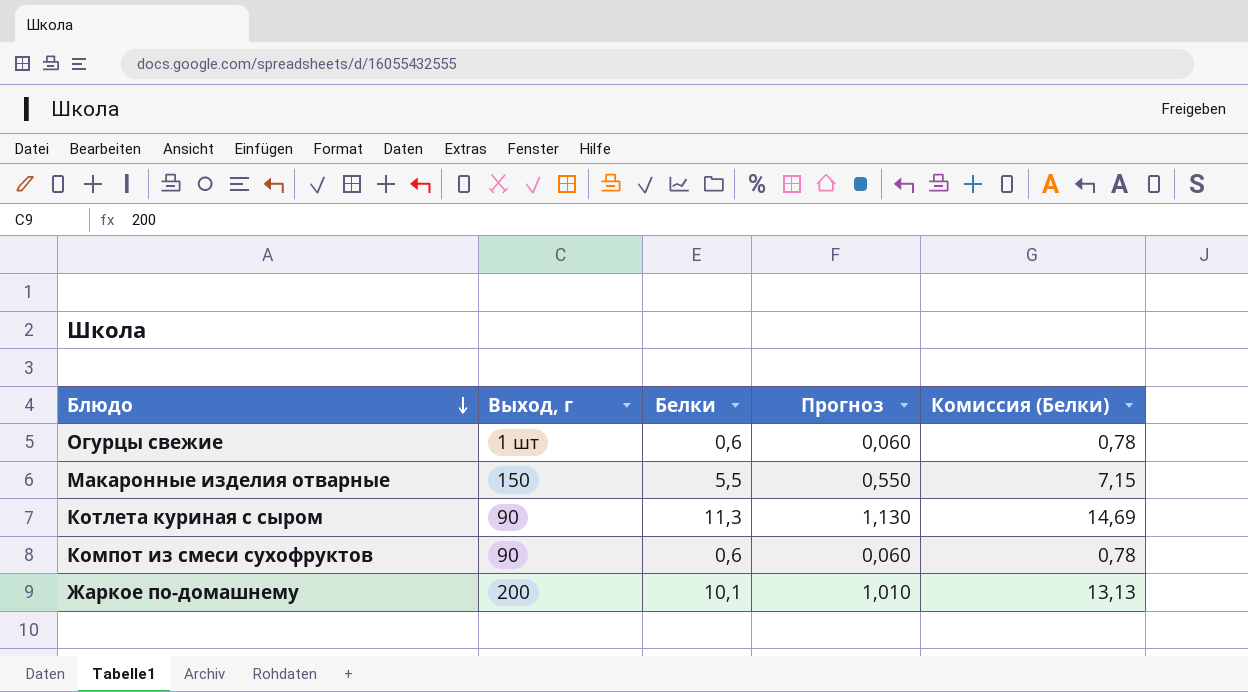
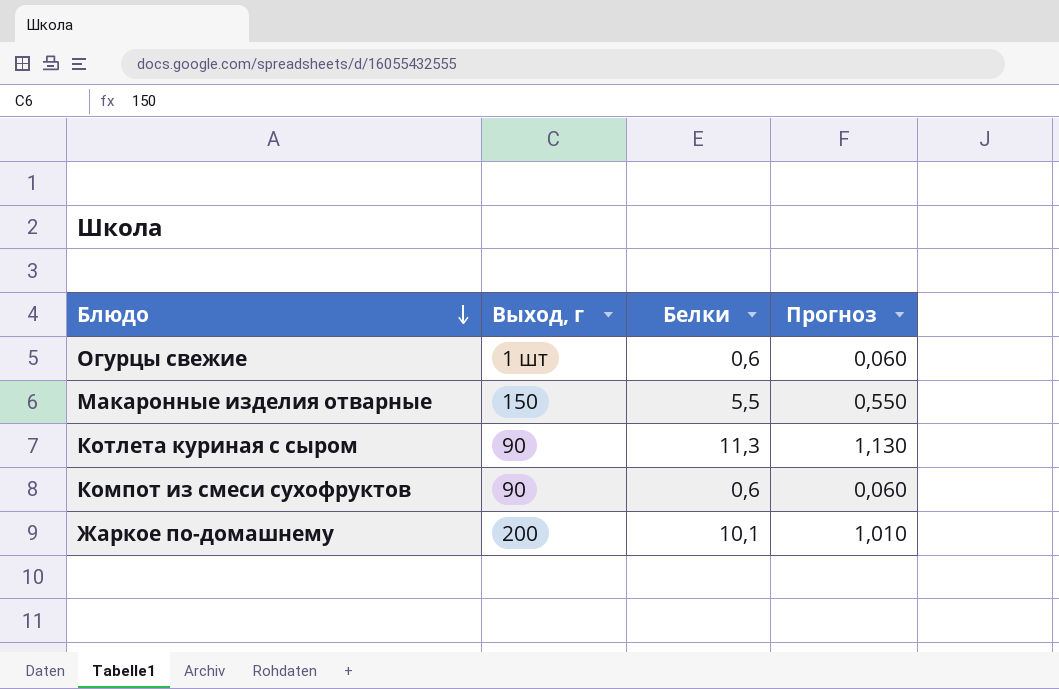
column Комиссия (Белки) | formula: [Белки] * 1,3 -> none

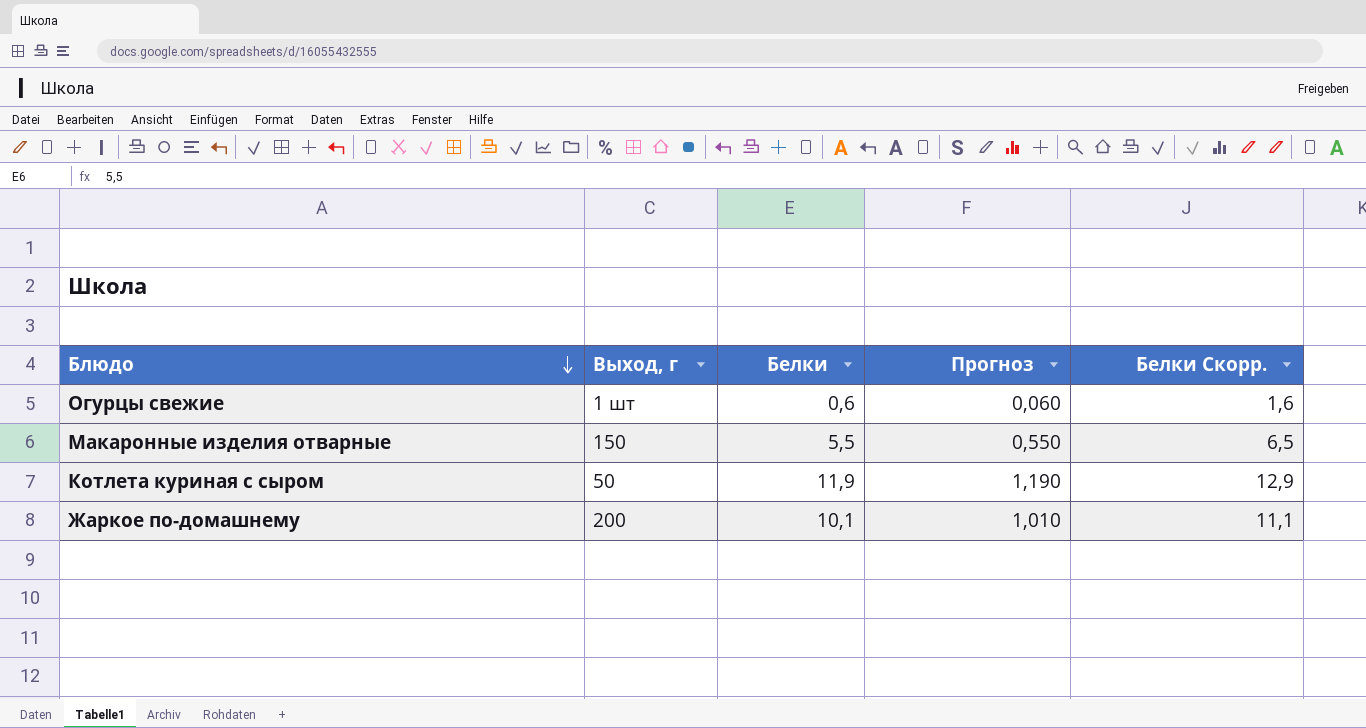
column Белки Скорр. | formula: none -> [Белки] + 1
row Компот из смеси сухофруктов: 90 | 0,6 | 0,060 -> none
Котлета куриная с сыром | Выход, г: 90 -> 50
Котлета куриная с сыром | Белки: 11,3 -> 11,9
Котлета куриная с сыром | Прогноз: 1,130 -> 1,190

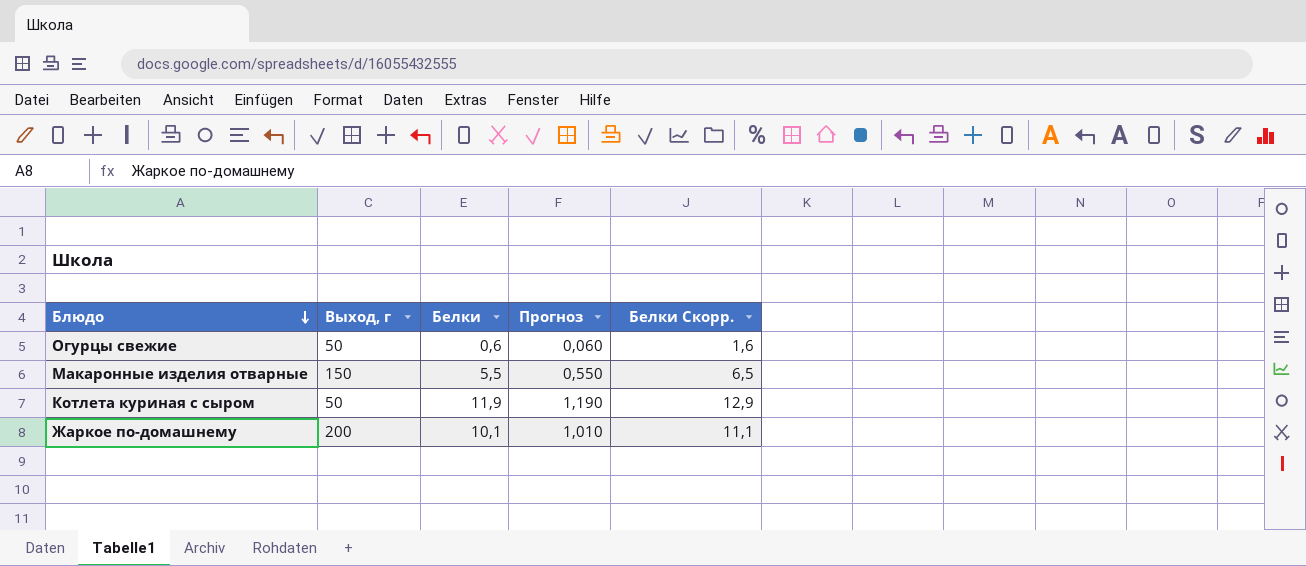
Огурцы свежие | Выход, г: 1 шт -> 50

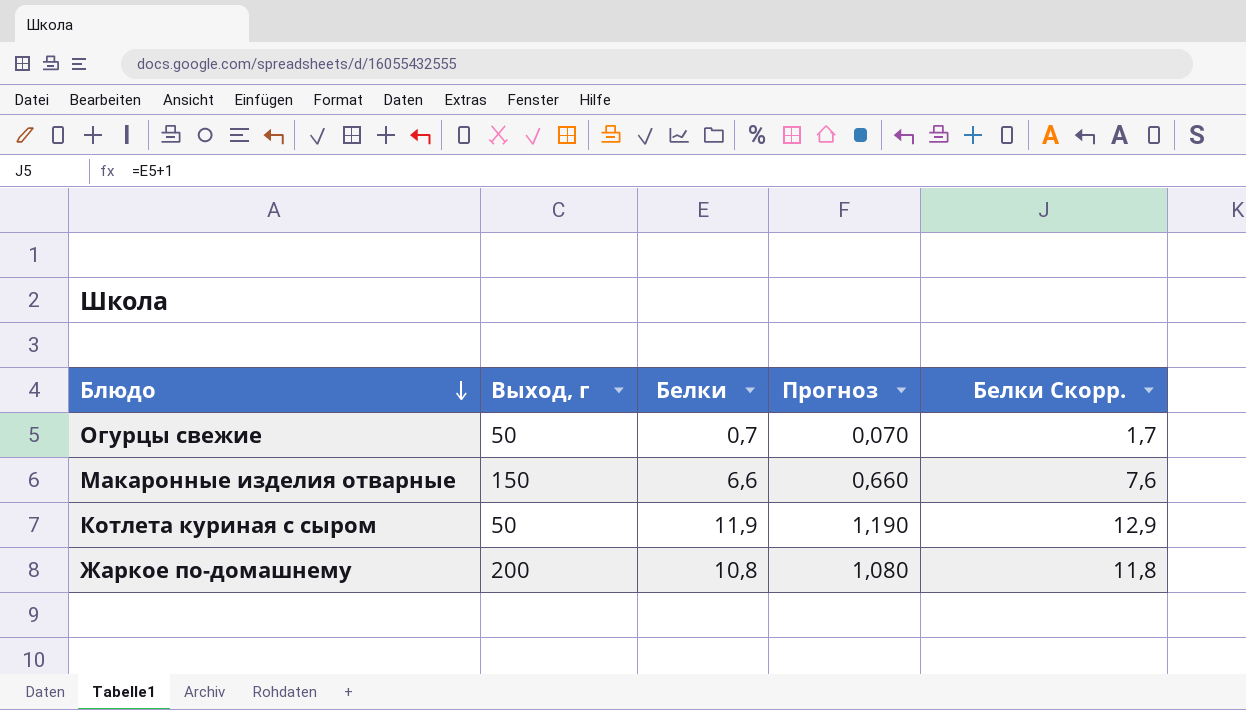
Огурцы свежие | Белки: 0,6 -> 0,7
Огурцы свежие | Прогноз: 0,060 -> 0,070
Огурцы свежие | Белки Скорр.: 1,6 -> 1,7
Макаронные изделия отварные | Белки: 5,5 -> 6,6
Макаронные изделия отварные | Прогноз: 0,550 -> 0,660
Макаронные изделия отварные | Белки Скорр.: 6,5 -> 7,6
Жаркое по-домашнему | Белки: 10,1 -> 10,8
Жаркое по-домашнему | Прогноз: 1,010 -> 1,080
Жаркое по-домашнему | Белки Скорр.: 11,1 -> 11,8

